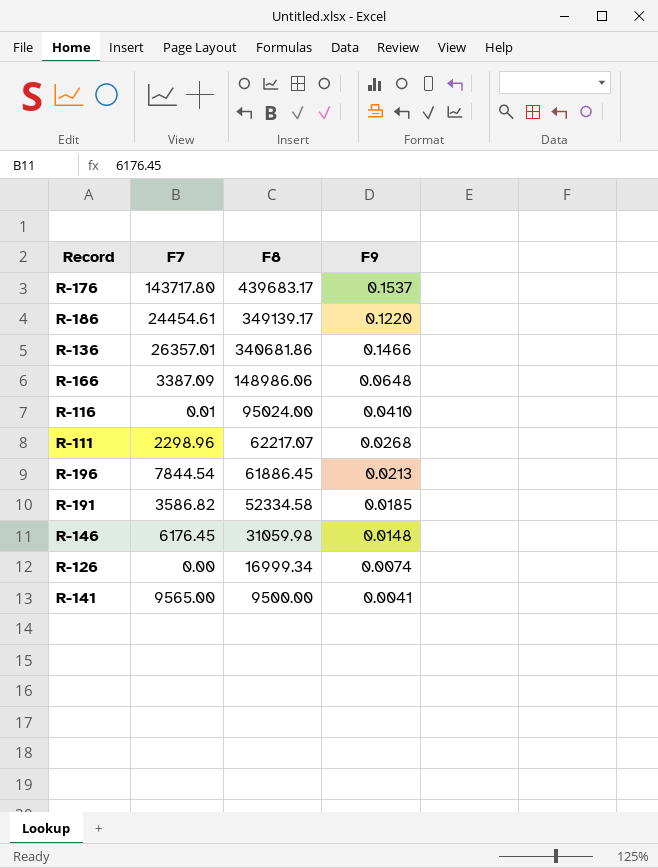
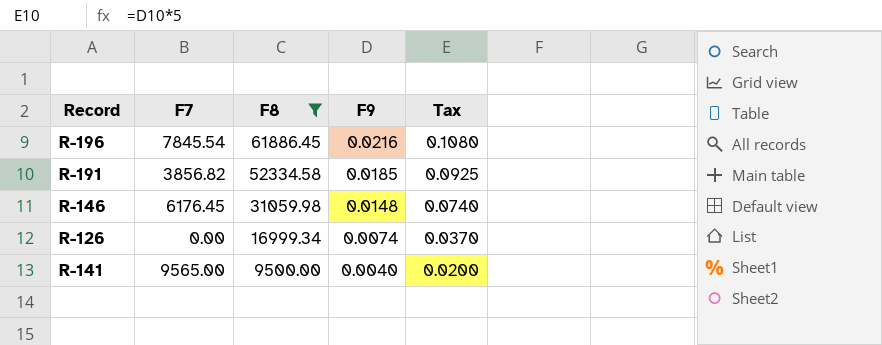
filter: none -> F8 <= 61886.45
column Tax | formula: none -> [F9] * 5
R-196 | F7: 7844.54 -> 7845.54
R-196 | F9: 0.0213 -> 0.0216
R-191 | F7: 3586.82 -> 3856.82
R-141 | F9: 0.0041 -> 0.0040

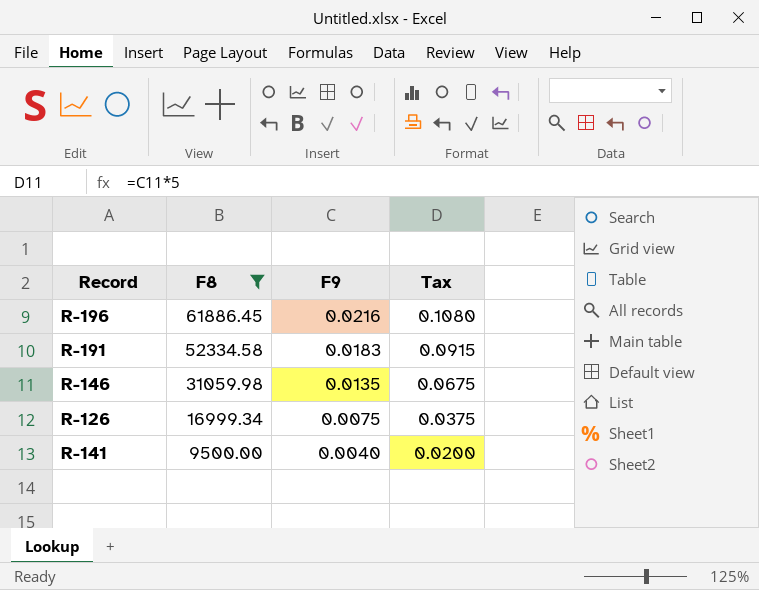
column F7 | position: 2 -> none
R-191 | F9: 0.0185 -> 0.0183
R-191 | Tax: 0.0925 -> 0.0915
R-146 | F9: 0.0148 -> 0.0135
R-146 | Tax: 0.0740 -> 0.0675
R-126 | F9: 0.0074 -> 0.0075
R-126 | Tax: 0.0370 -> 0.0375

